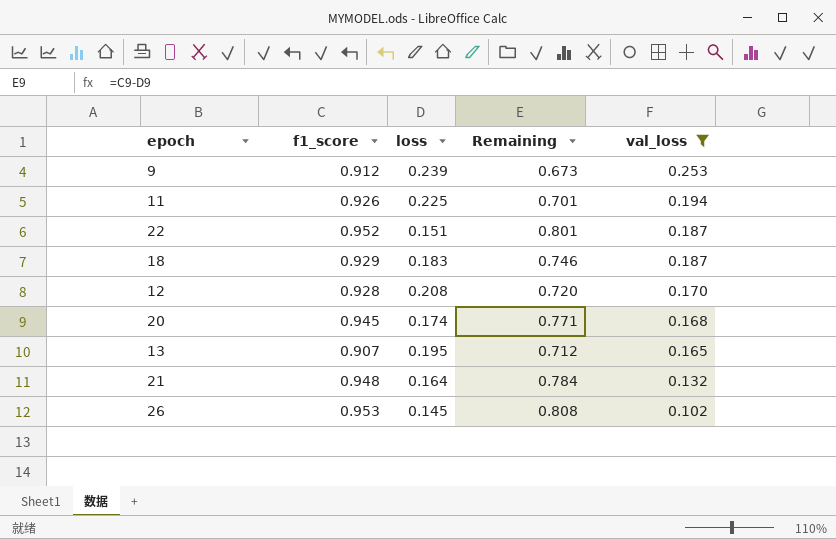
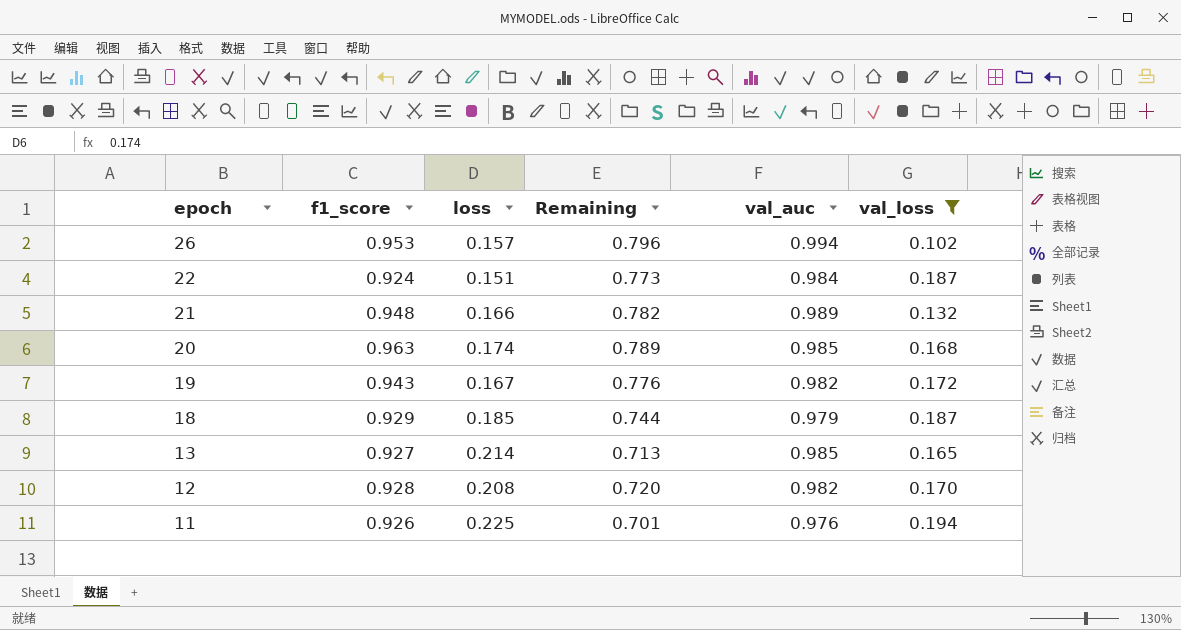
row order: val_loss descending -> epoch descending
column val_auc | position: none -> 5
row 9: 0.912 | 0.239 | 0.673 | 0.253 -> none
26 | loss: 0.145 -> 0.157
26 | Remaining: 0.808 -> 0.796
22 | f1_score: 0.952 -> 0.924
22 | Remaining: 0.801 -> 0.773
21 | loss: 0.164 -> 0.166
21 | Remaining: 0.784 -> 0.782
20 | f1_score: 0.945 -> 0.963
20 | Remaining: 0.771 -> 0.789
row 19: none -> 0.943 | 0.167 | 0.776 | 0.982 | 0.172
18 | loss: 0.183 -> 0.185
18 | Remaining: 0.746 -> 0.744
13 | f1_score: 0.907 -> 0.927
13 | loss: 0.195 -> 0.214
13 | Remaining: 0.712 -> 0.713

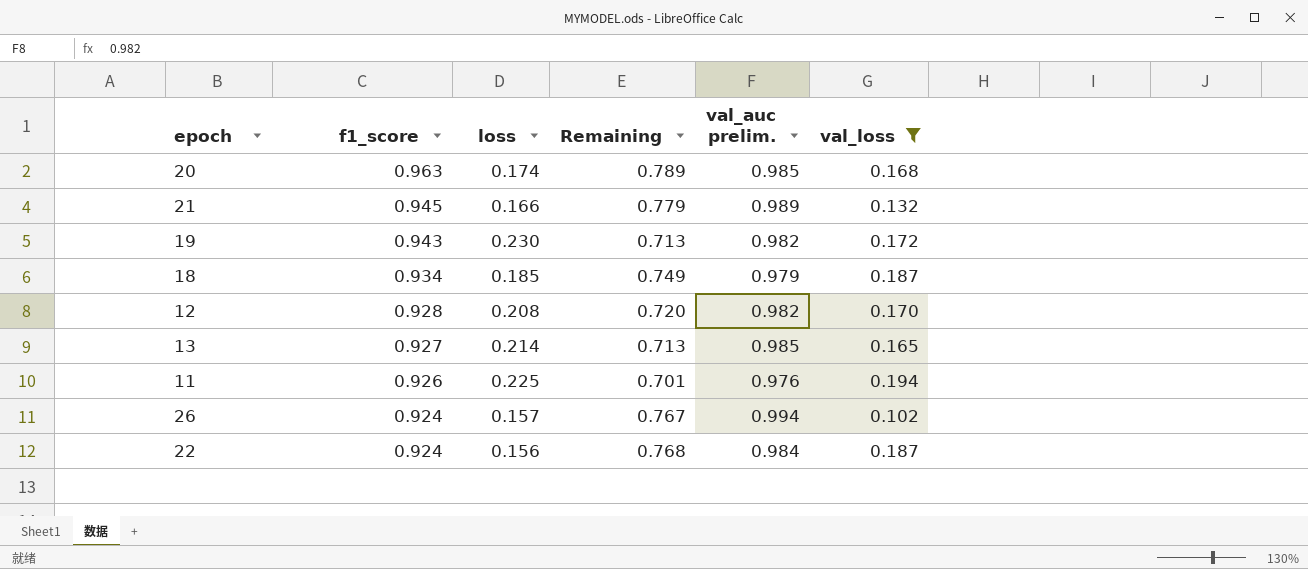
row order: epoch descending -> f1_score descending
column name: val_auc -> val_auc prelim.
21 | f1_score: 0.948 -> 0.945
21 | Remaining: 0.782 -> 0.779
19 | loss: 0.167 -> 0.230
19 | Remaining: 0.776 -> 0.713
18 | f1_score: 0.929 -> 0.934
18 | Remaining: 0.744 -> 0.749
26 | f1_score: 0.953 -> 0.924
26 | Remaining: 0.796 -> 0.767
22 | loss: 0.151 -> 0.156
22 | Remaining: 0.773 -> 0.768

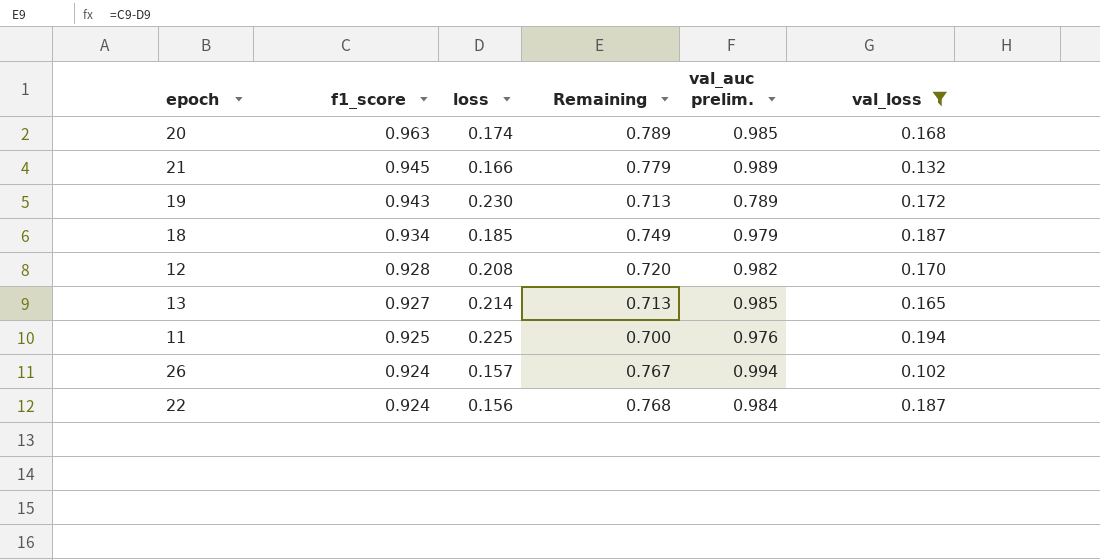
19 | val_auc prelim.: 0.982 -> 0.789
11 | f1_score: 0.926 -> 0.925
11 | Remaining: 0.701 -> 0.700

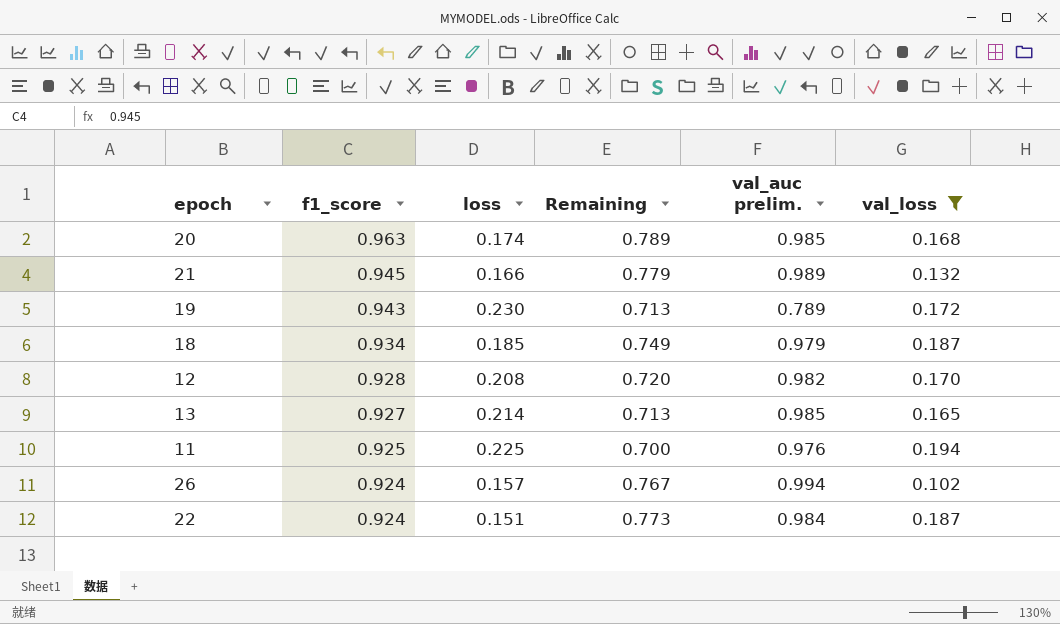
22 | loss: 0.156 -> 0.151
22 | Remaining: 0.768 -> 0.773

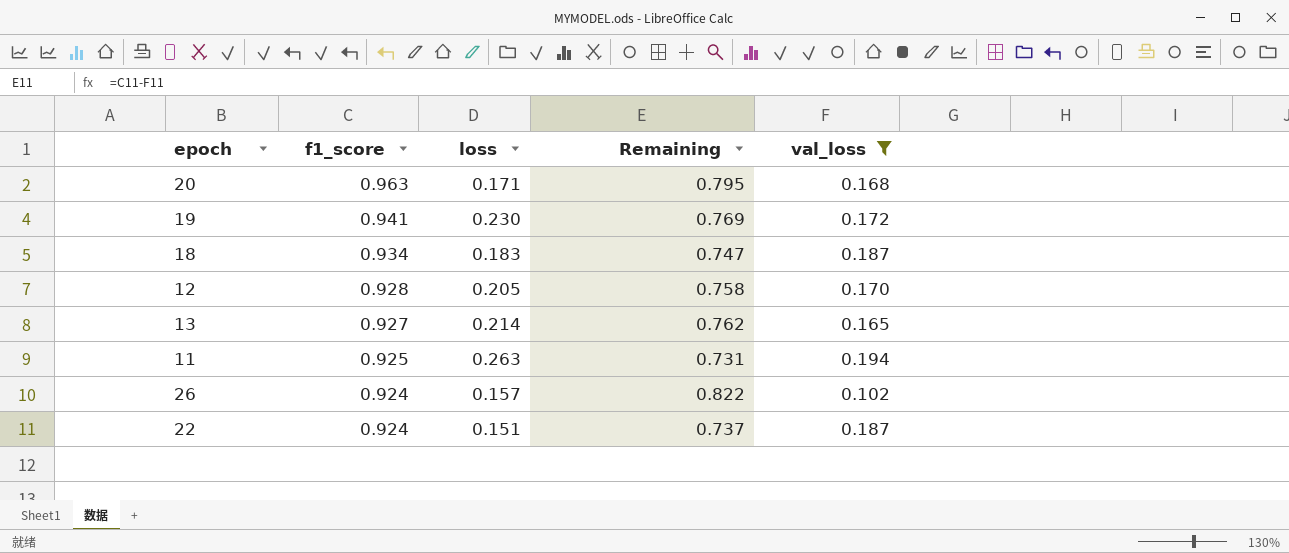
column val_auc prelim. | position: 5 -> none
column Remaining | formula: [f1_score] - [loss] -> [f1_score] - [val_loss]
row 21: 0.945 | 0.166 | 0.779 | 0.989 | 0.132 -> none
20 | loss: 0.174 -> 0.171
19 | f1_score: 0.943 -> 0.941
18 | loss: 0.185 -> 0.183
12 | loss: 0.208 -> 0.205
11 | loss: 0.225 -> 0.263

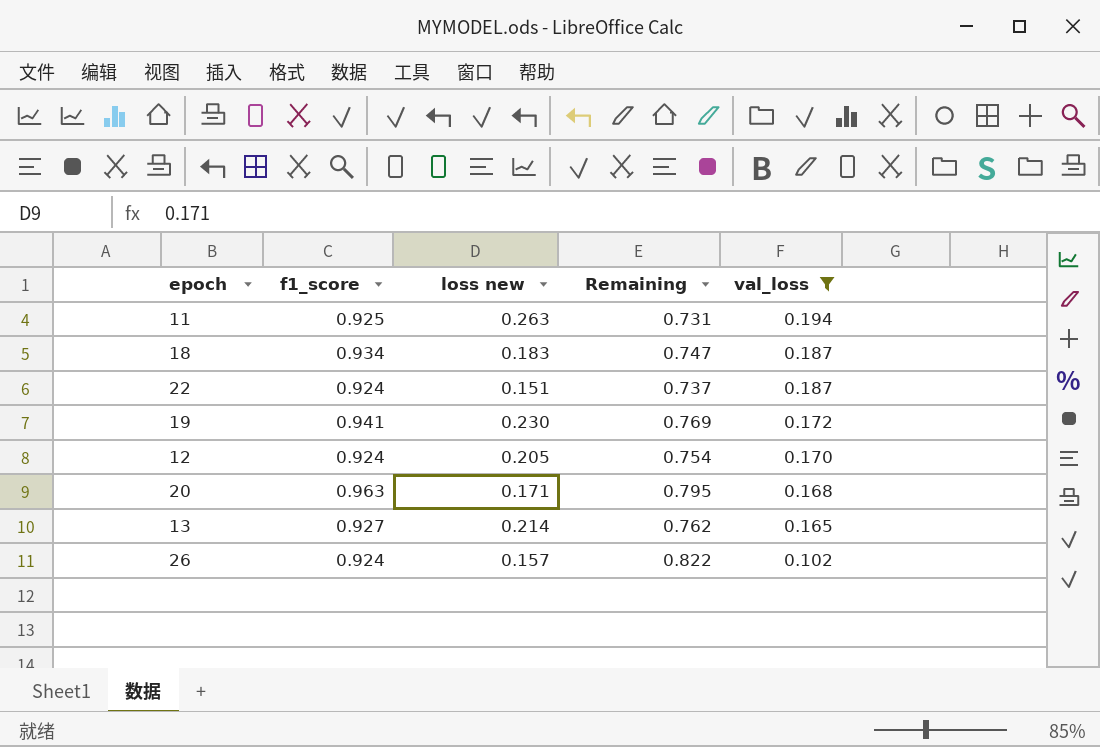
row order: f1_score descending -> val_loss descending
column name: loss -> loss new
12 | f1_score: 0.928 -> 0.924
12 | Remaining: 0.758 -> 0.754

